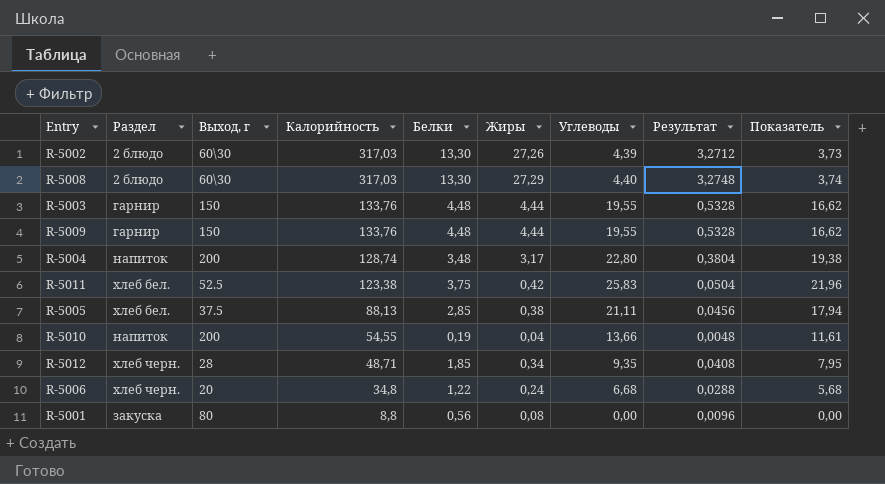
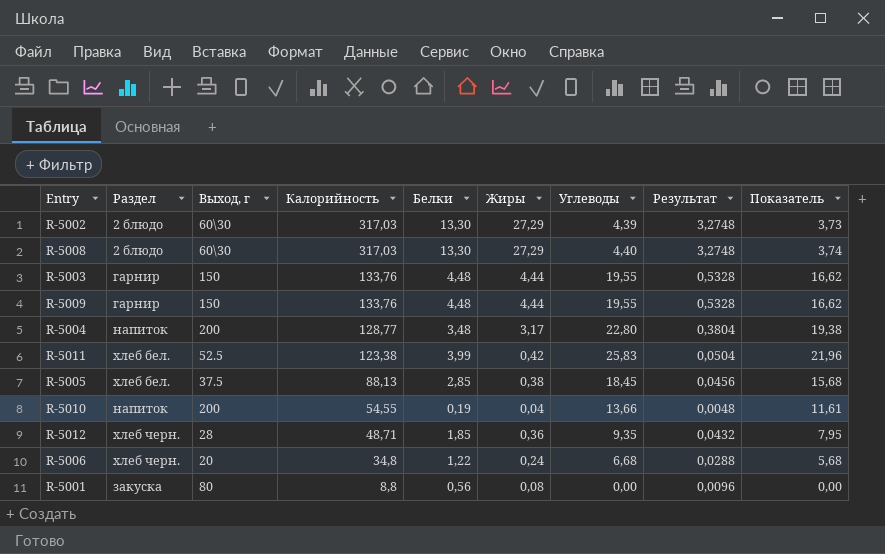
R-5002 | Жиры: 27,26 -> 27,29
R-5002 | Результат: 3,2712 -> 3,2748
R-5004 | Калорийность: 128,74 -> 128,77
R-5011 | Белки: 3,75 -> 3,99
R-5005 | Углеводы: 21,11 -> 18,45
R-5005 | Показатель: 17,94 -> 15,68
R-5012 | Жиры: 0,34 -> 0,36
R-5012 | Результат: 0,0408 -> 0,0432

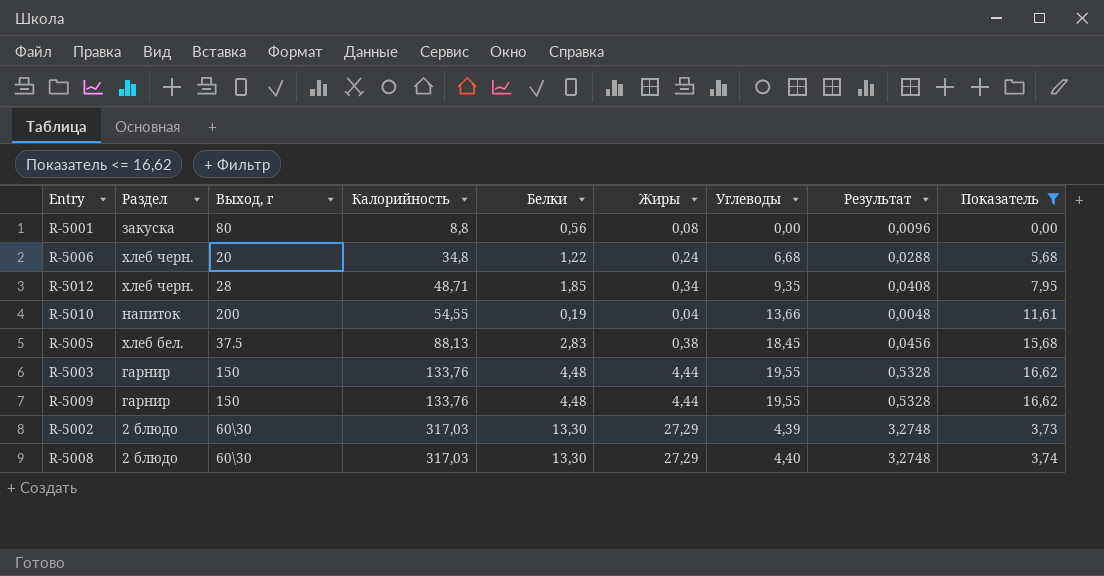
filter: none -> Показатель <= 16,62
row order: Калорийность descending -> Калорийность ascending
R-5012 | Жиры: 0,36 -> 0,34
R-5012 | Результат: 0,0432 -> 0,0408
R-5005 | Белки: 2,85 -> 2,83

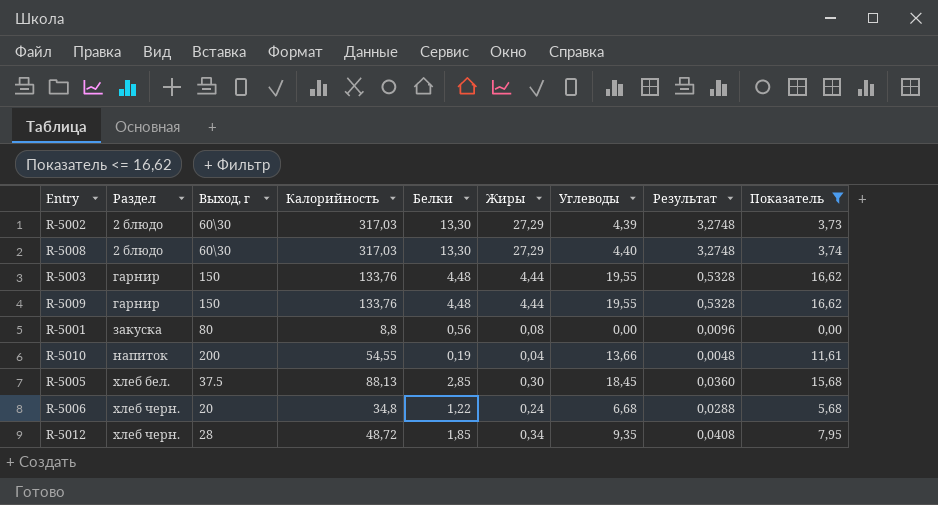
row order: Калорийность ascending -> Раздел ascending
R-5005 | Белки: 2,83 -> 2,85
R-5005 | Жиры: 0,38 -> 0,30
R-5005 | Результат: 0,0456 -> 0,0360
R-5012 | Калорийность: 48,71 -> 48,72

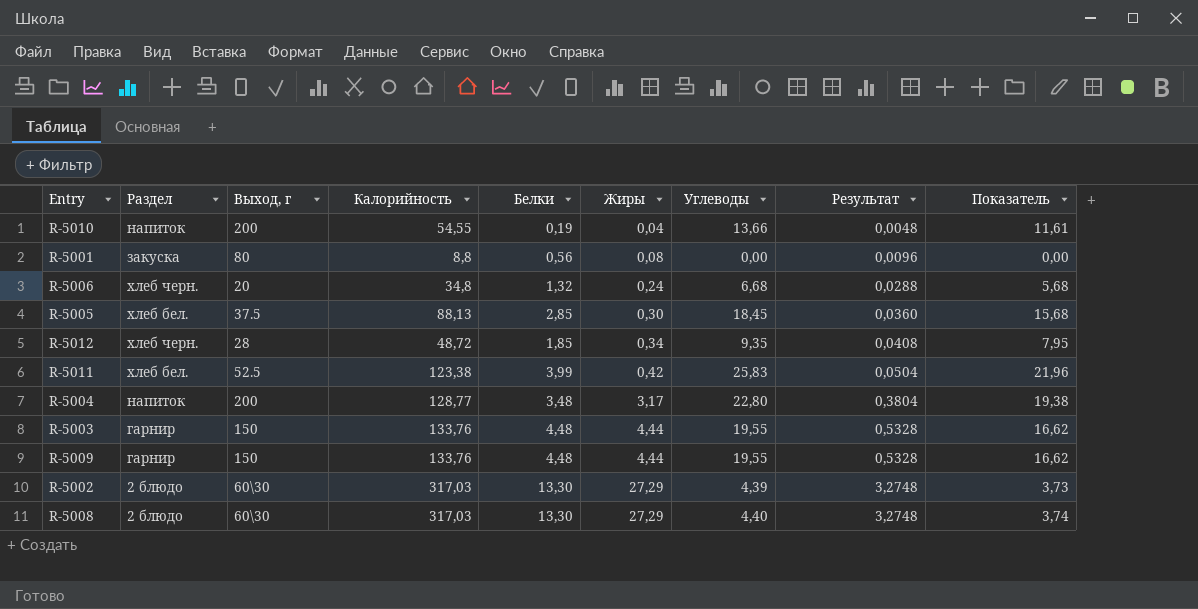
filter: Показатель <= 16,62 -> none
row order: Раздел ascending -> Жиры ascending
R-5006 | Белки: 1,22 -> 1,32

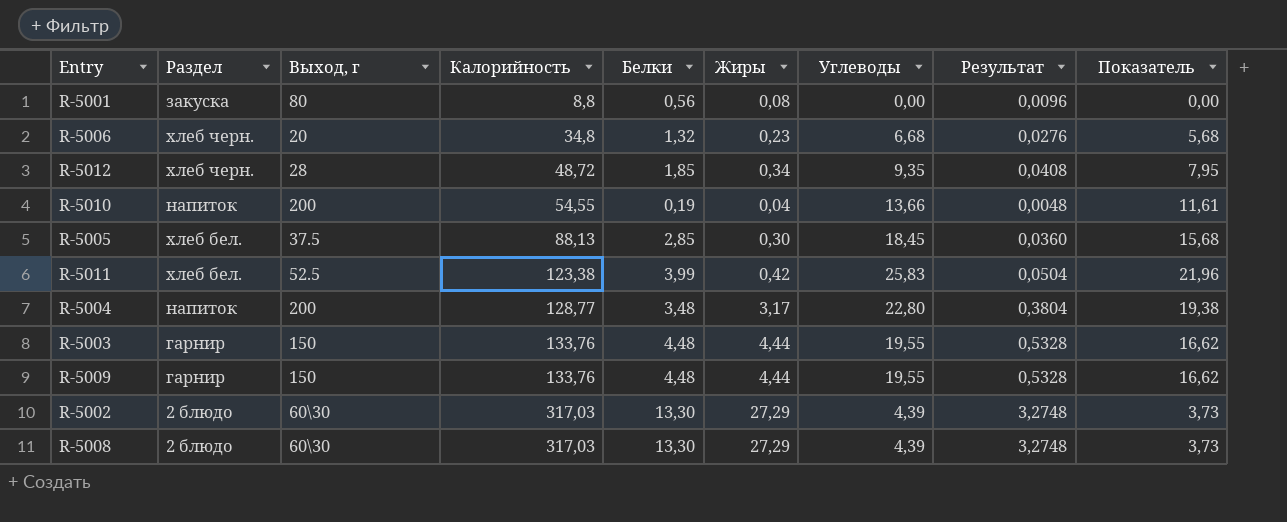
row order: Жиры ascending -> Калорийность ascending
R-5006 | Жиры: 0,24 -> 0,23
R-5006 | Результат: 0,0288 -> 0,0276
R-5008 | Углеводы: 4,40 -> 4,39
R-5008 | Показатель: 3,74 -> 3,73

